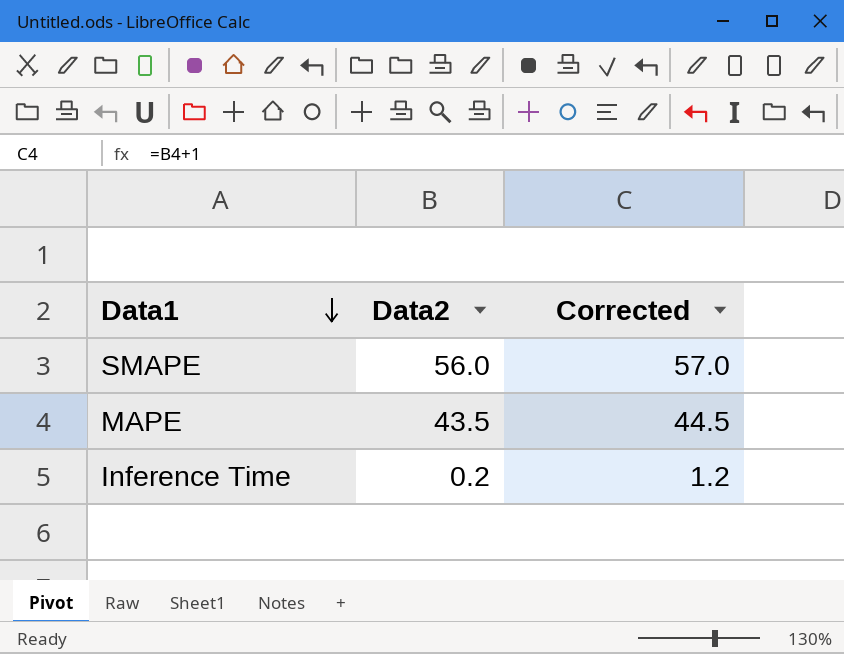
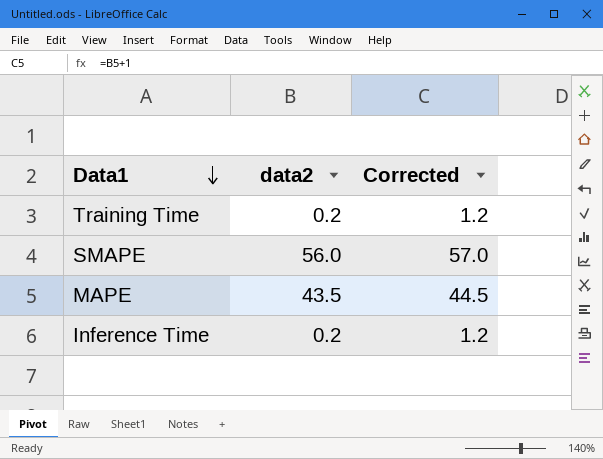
column name: Data2 -> data2
row Training Time: none -> 0.2 | 1.2

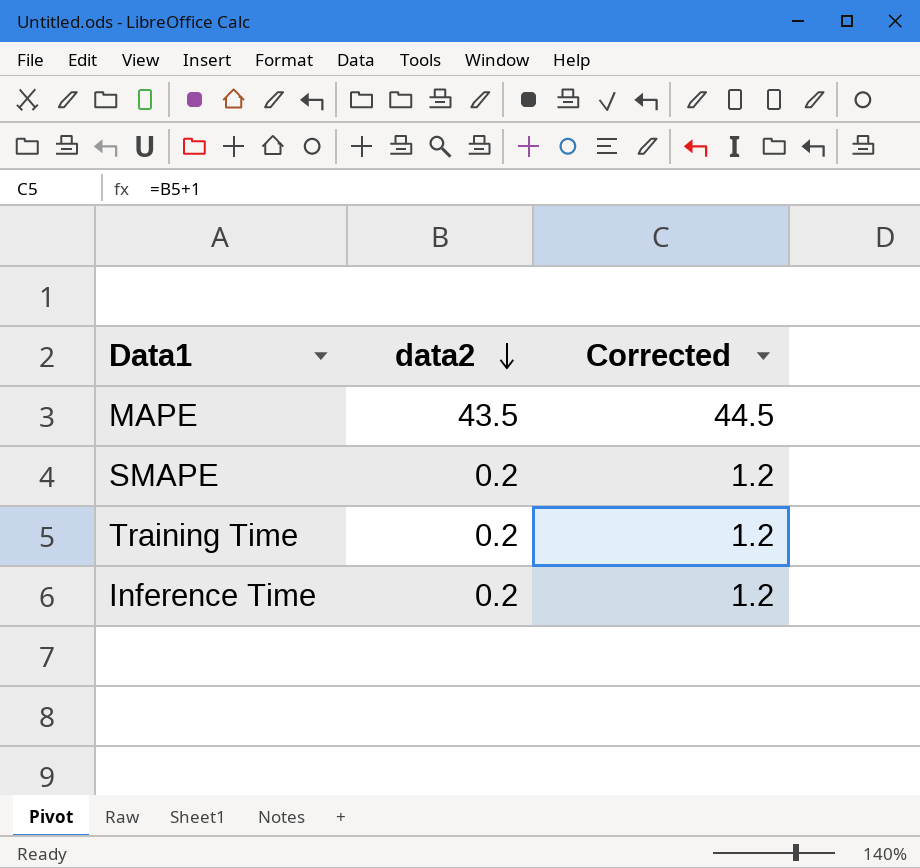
row order: Data1 descending -> data2 descending
SMAPE | data2: 56.0 -> 0.2
SMAPE | Corrected: 57.0 -> 1.2

